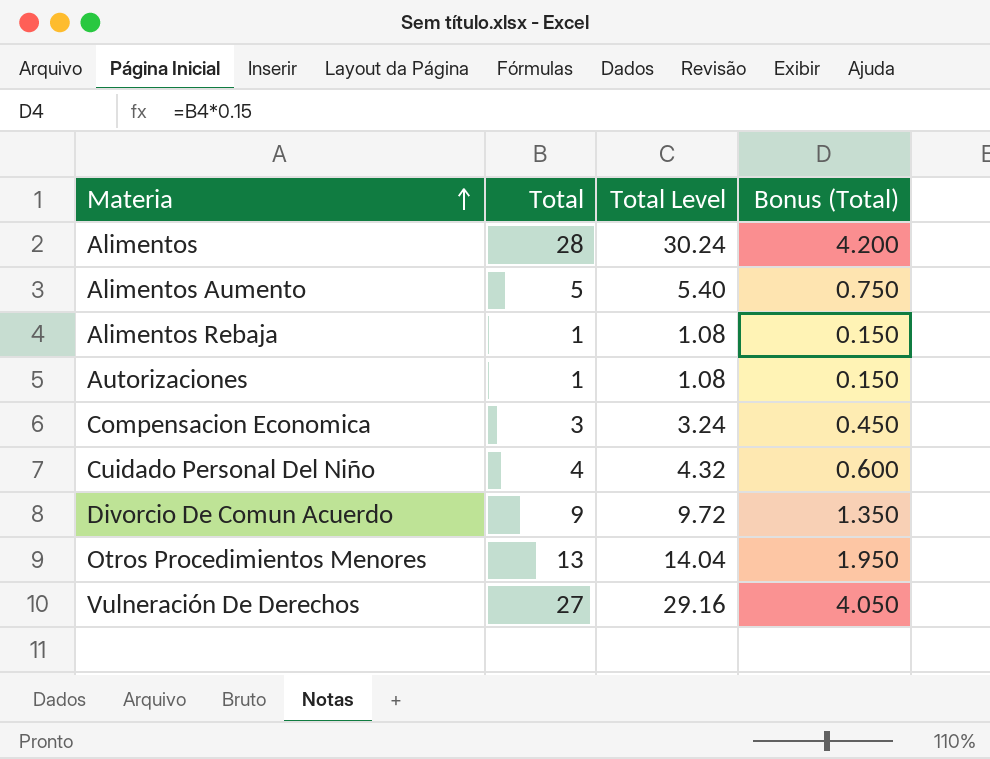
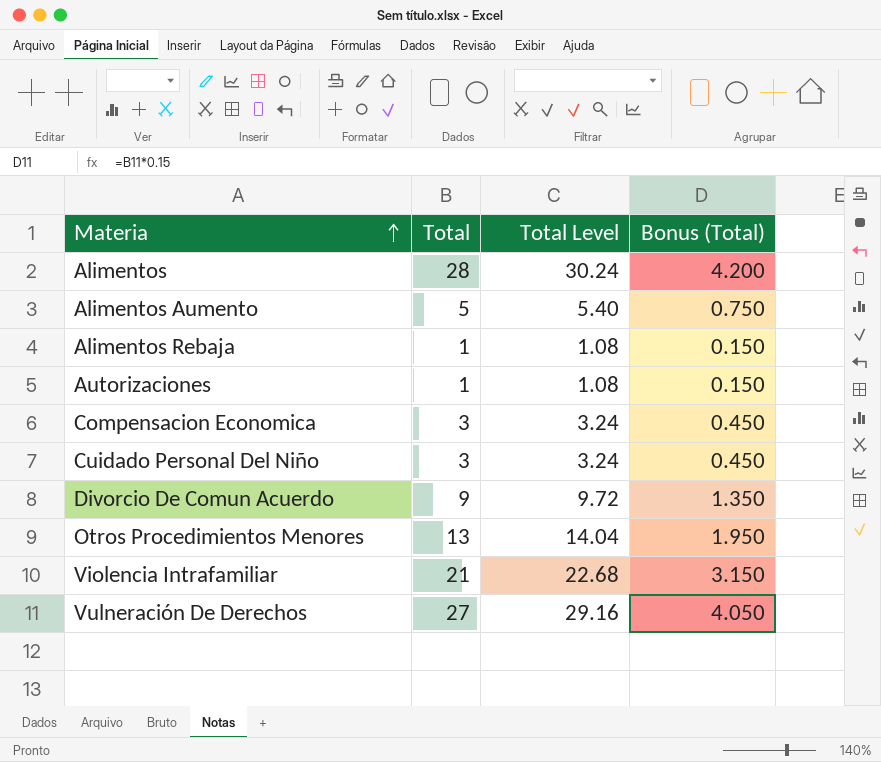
Cuidado Personal Del Niño | Total: 4 -> 3
Cuidado Personal Del Niño | Total Level: 4.32 -> 3.24
Cuidado Personal Del Niño | Bonus (Total): 0.600 -> 0.450
row Violencia Intrafamiliar: none -> 21 | 22.68 | 3.150

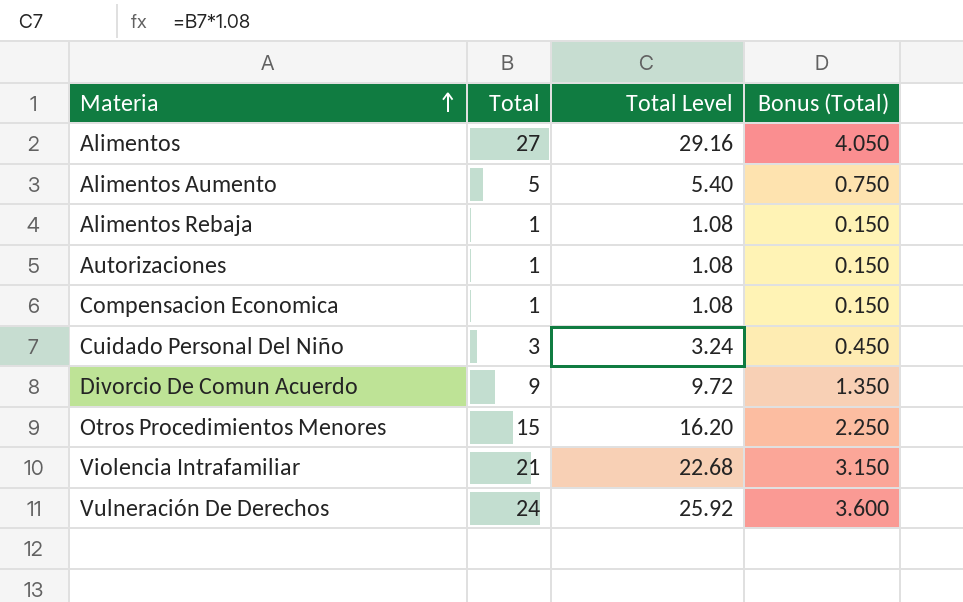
Alimentos | Total: 28 -> 27
Alimentos | Total Level: 30.24 -> 29.16
Alimentos | Bonus (Total): 4.200 -> 4.050
Compensacion Economica | Total: 3 -> 1
Compensacion Economica | Total Level: 3.24 -> 1.08
Compensacion Economica | Bonus (Total): 0.450 -> 0.150
Otros Procedimientos Menores | Total: 13 -> 15
Otros Procedimientos Menores | Total Level: 14.04 -> 16.20
Otros Procedimientos Menores | Bonus (Total): 1.950 -> 2.250
Vulneración De Derechos | Total: 27 -> 24
Vulneración De Derechos | Total Level: 29.16 -> 25.92
Vulneración De Derechos | Bonus (Total): 4.050 -> 3.600

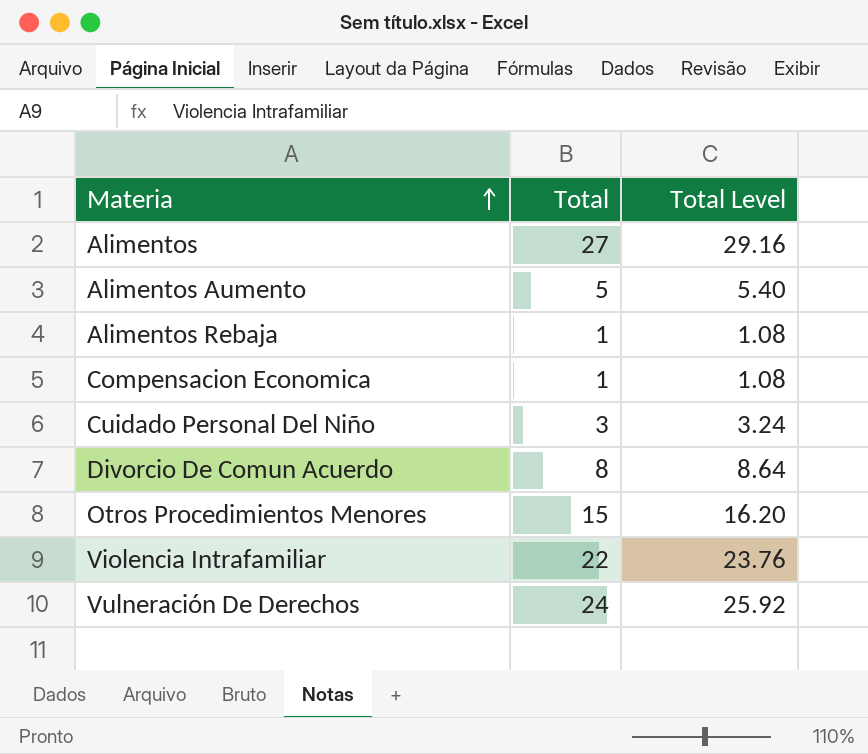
column Bonus (Total) | formula: [Total] * 0.15 -> none
row Autorizaciones: 1 | 1.08 | 0.150 -> none
Divorcio De Comun Acuerdo | Total: 9 -> 8
Divorcio De Comun Acuerdo | Total Level: 9.72 -> 8.64
Violencia Intrafamiliar | Total: 21 -> 22
Violencia Intrafamiliar | Total Level: 22.68 -> 23.76

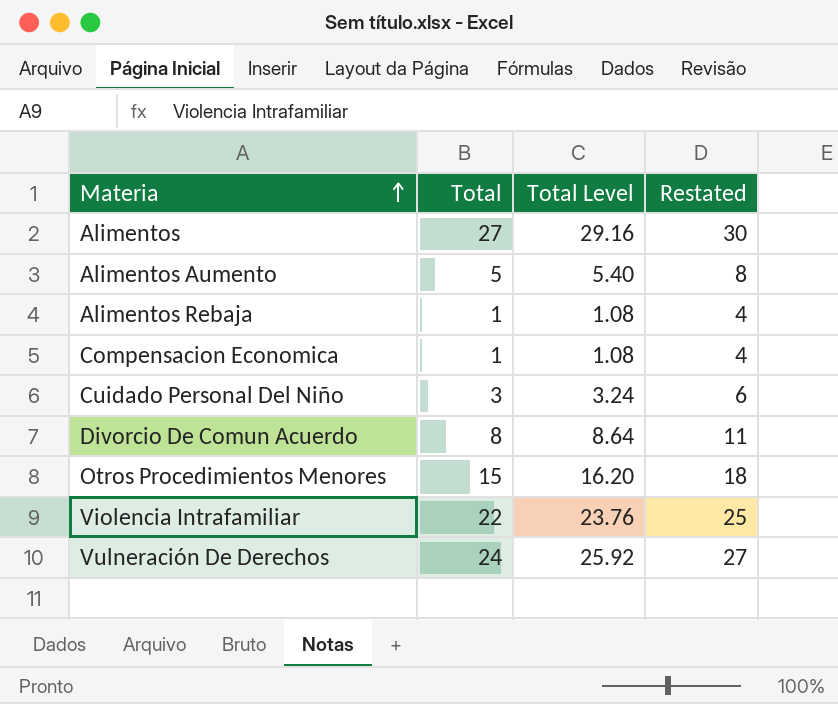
column Restated | formula: none -> [Total] + 3

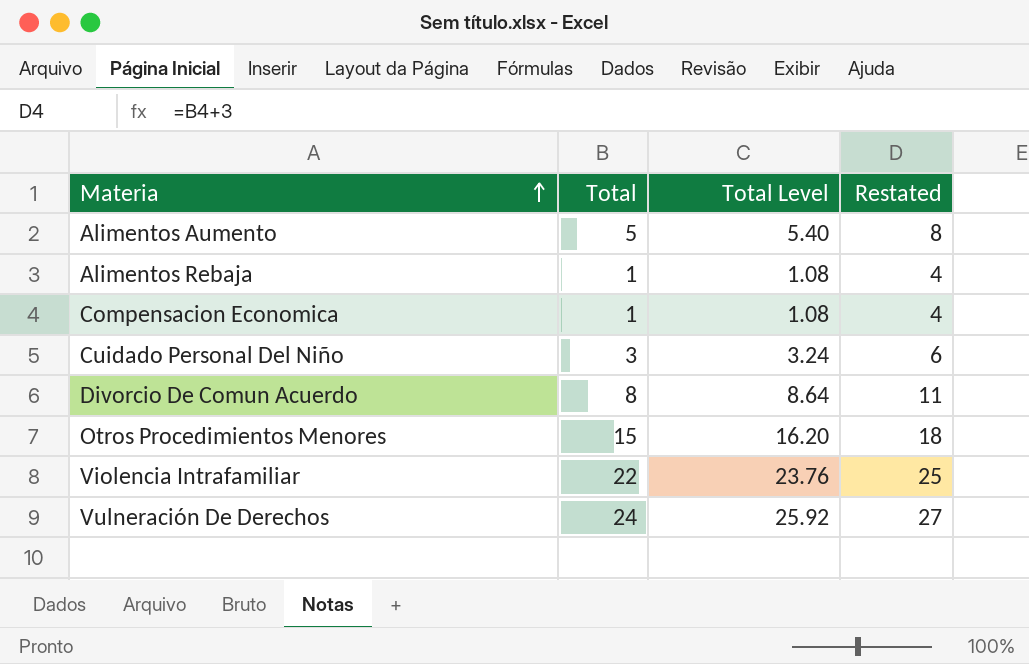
row Alimentos: 27 | 29.16 | 30 -> none

